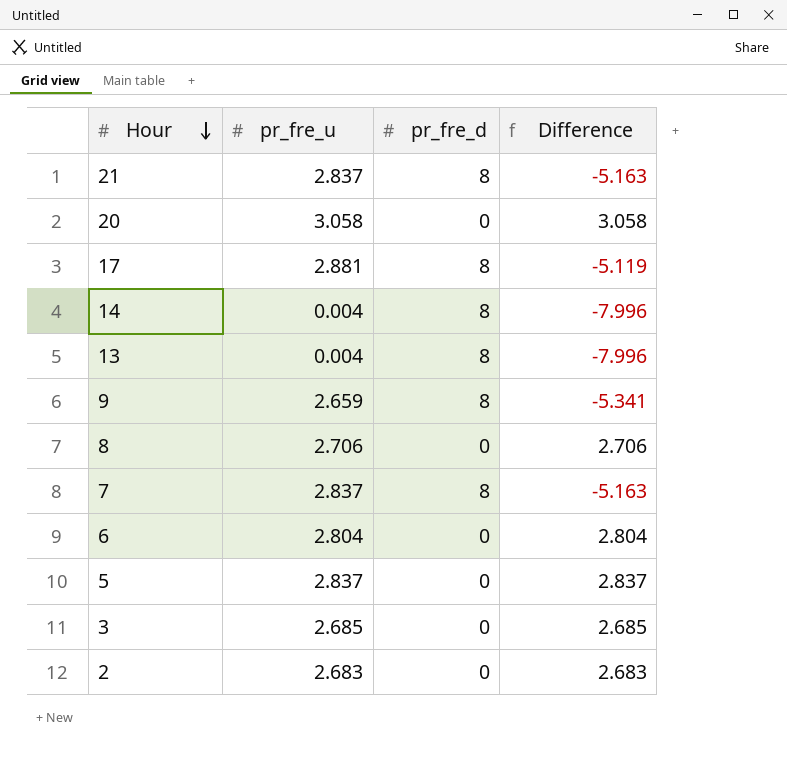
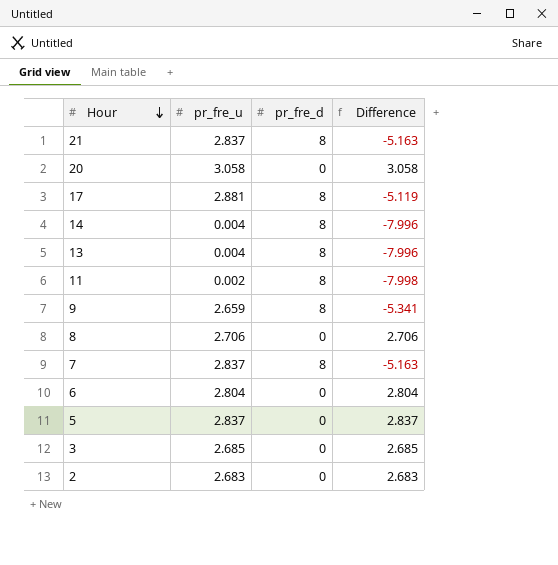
row 11: none -> 0.002 | 8 | -7.998

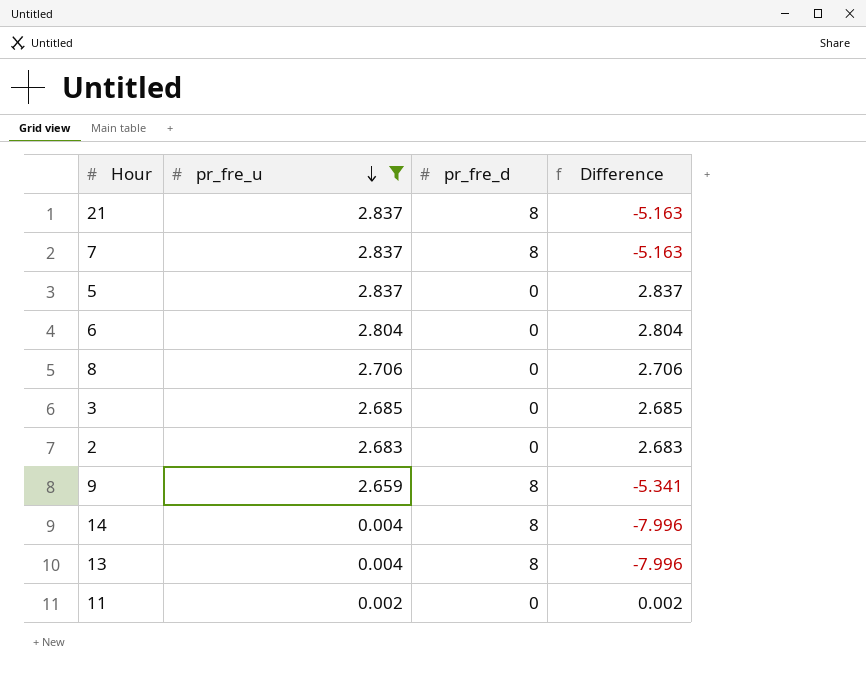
filter: none -> pr_fre_u <= 2.837
row order: Hour descending -> pr_fre_u descending
11 | pr_fre_d: 8 -> 0
11 | Difference: -7.998 -> 0.002

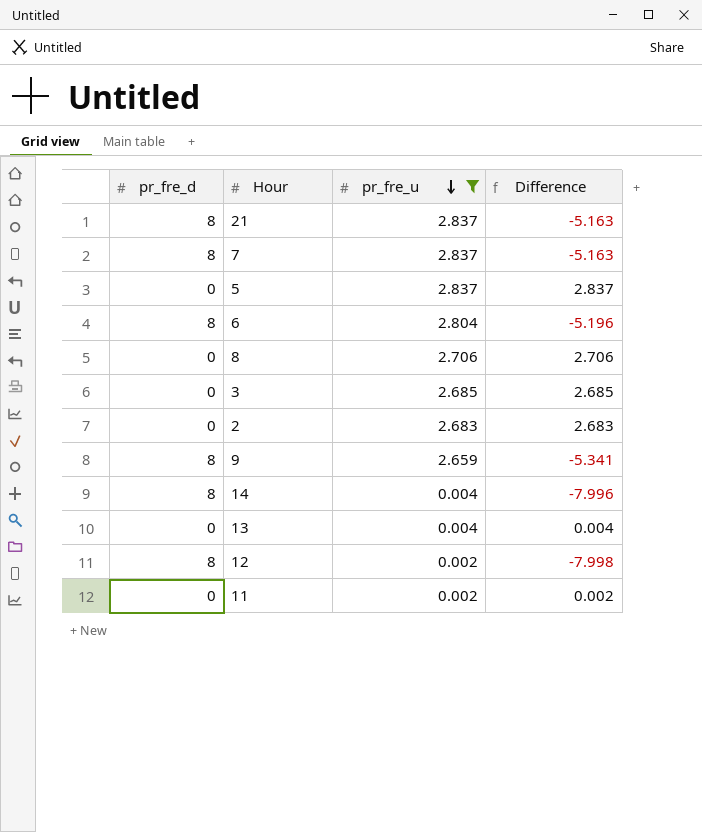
column pr_fre_d | position: 3 -> 1
6 | pr_fre_d: 0 -> 8
6 | Difference: 2.804 -> -5.196
13 | pr_fre_d: 8 -> 0
13 | Difference: -7.996 -> 0.004
row 12: none -> 8 | 0.002 | -7.998

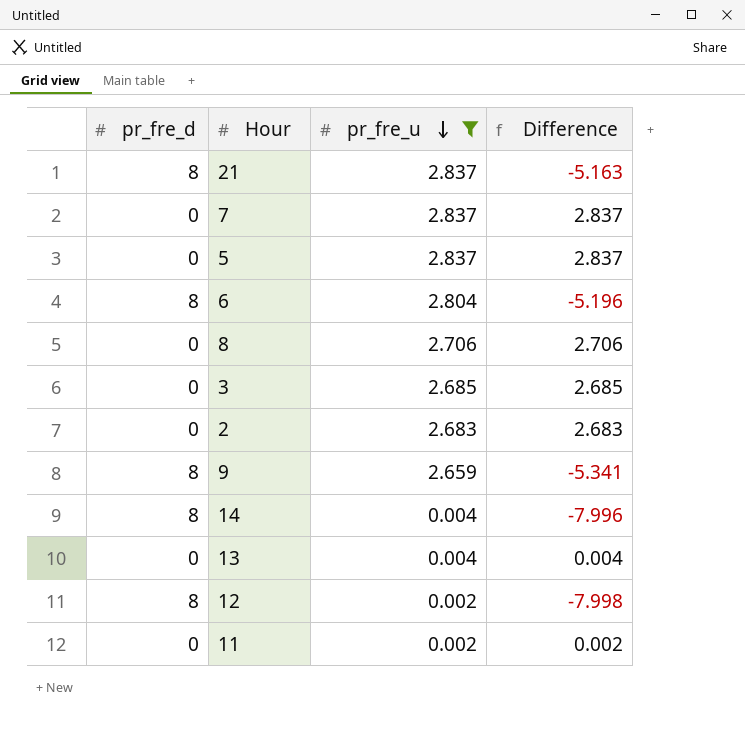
7 | pr_fre_d: 8 -> 0
7 | Difference: -5.163 -> 2.837

